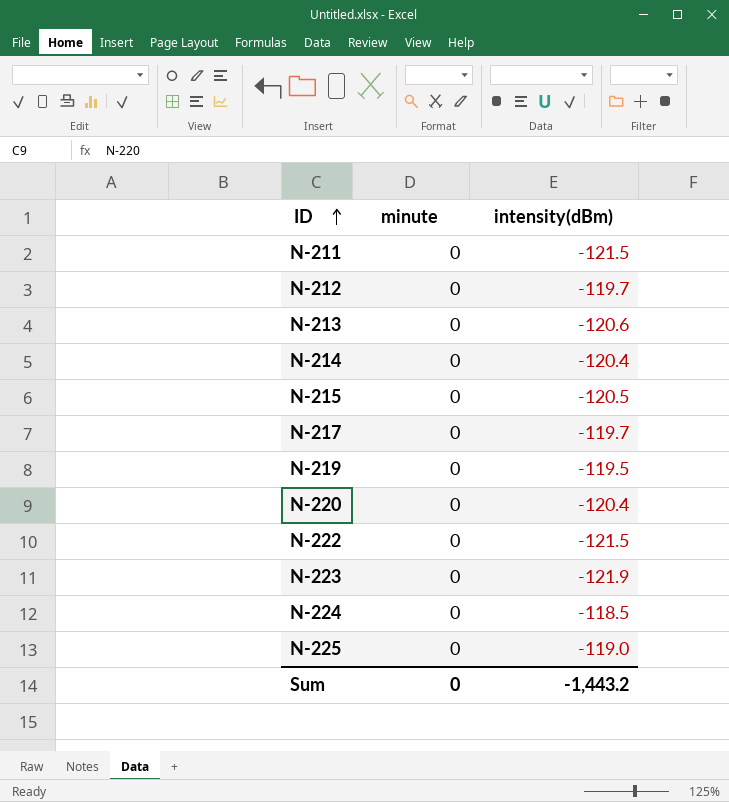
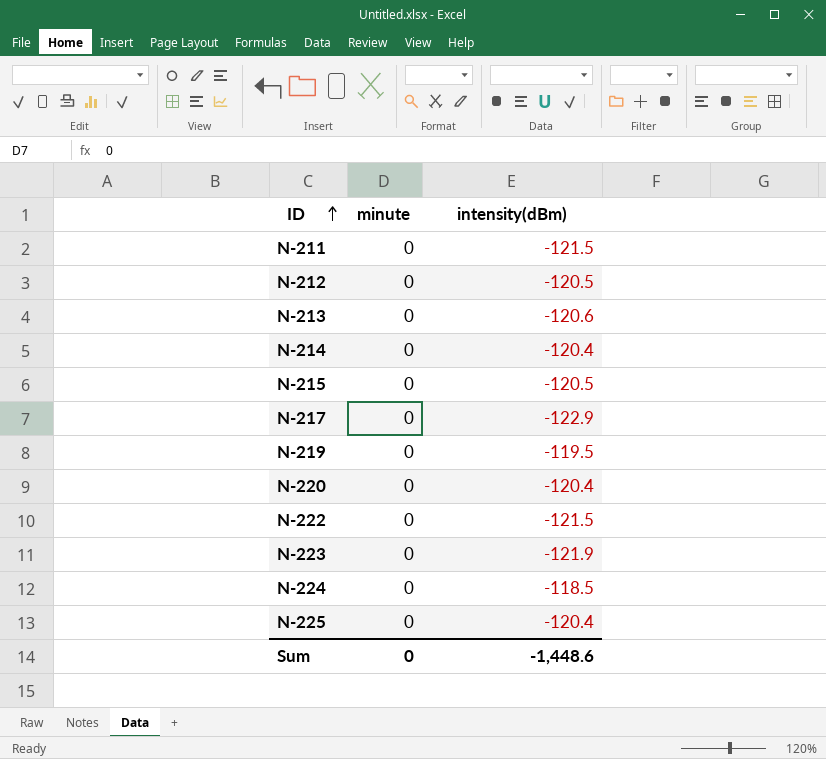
N-212 | intensity(dBm): -119.7 -> -120.5
N-217 | intensity(dBm): -119.7 -> -122.9
N-225 | intensity(dBm): -119.0 -> -120.4
Sum | intensity(dBm): -1,443.2 -> -1,448.6

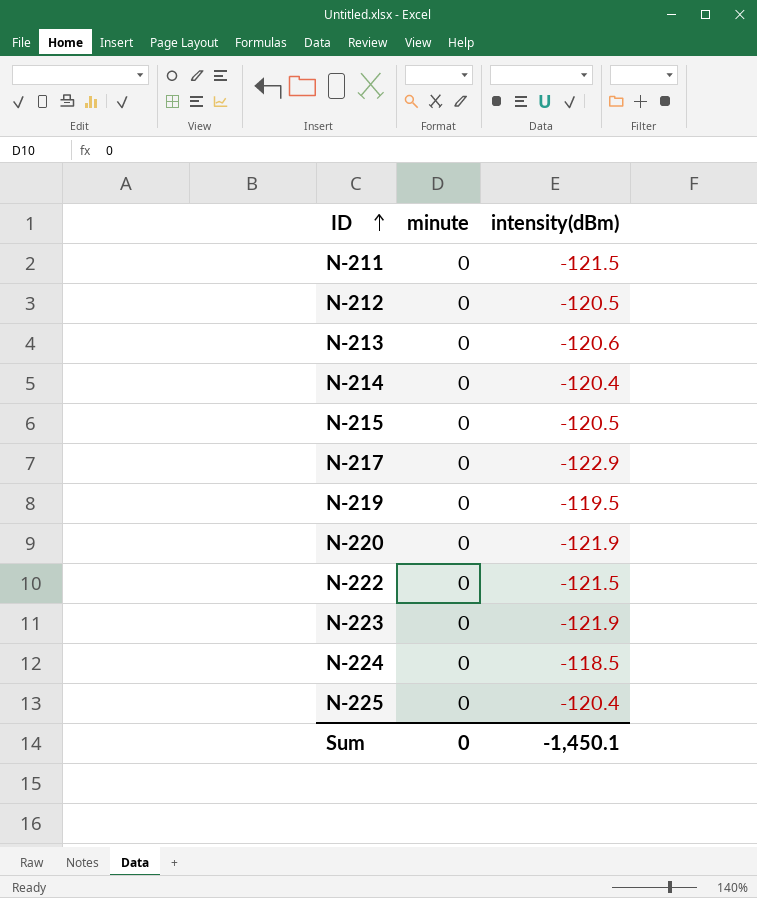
N-220 | intensity(dBm): -120.4 -> -121.9
Sum | intensity(dBm): -1,448.6 -> -1,450.1

